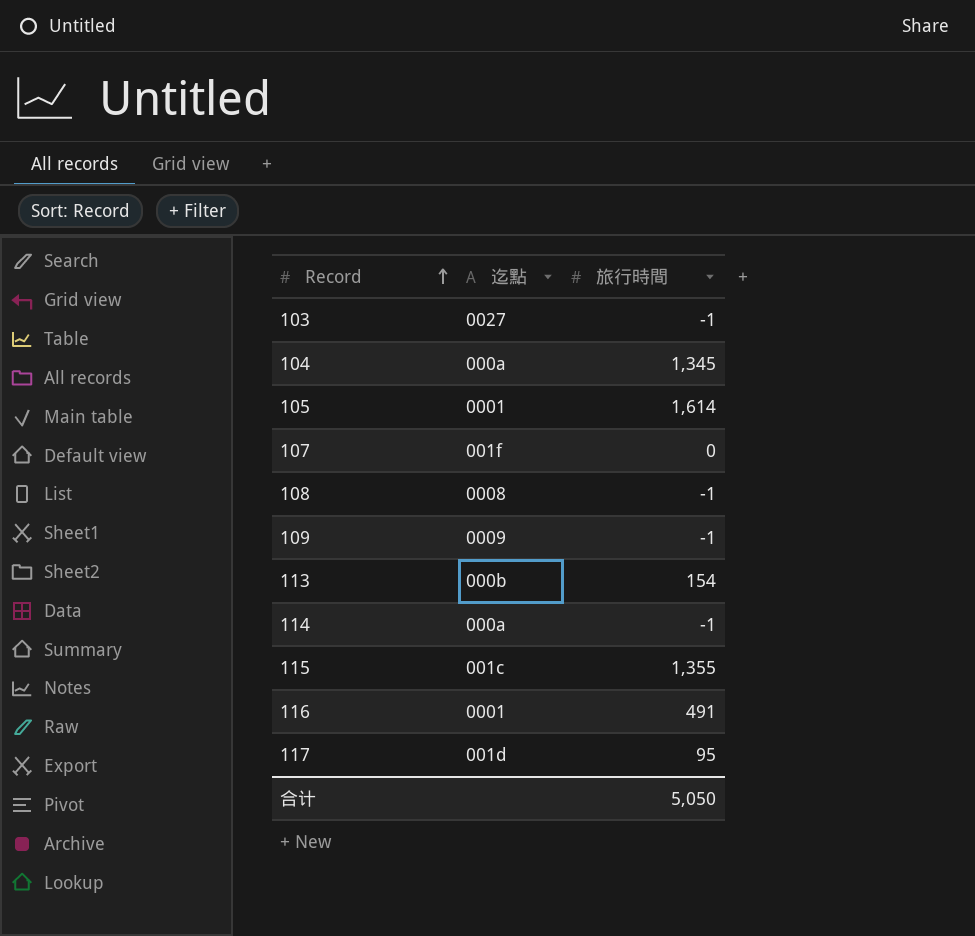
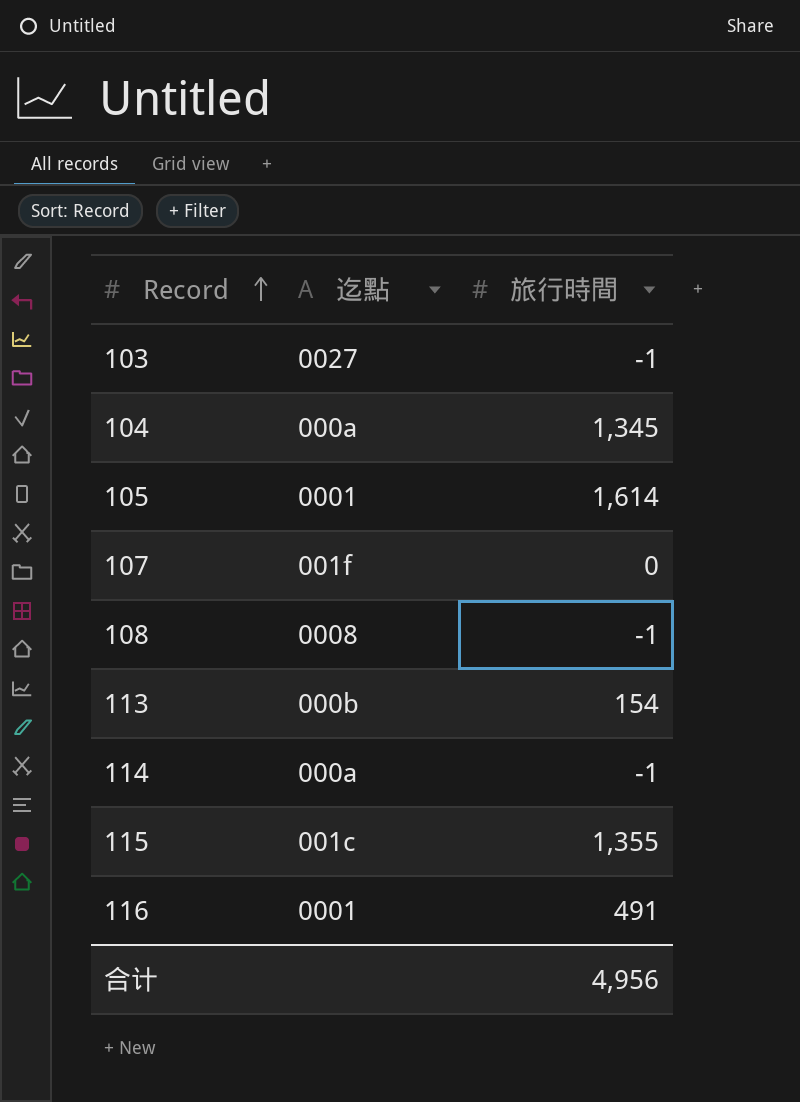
row 109: 0009 | -1 -> none
row 117: 001d | 95 -> none
合计 | 旅行時間: 5,050 -> 4,956

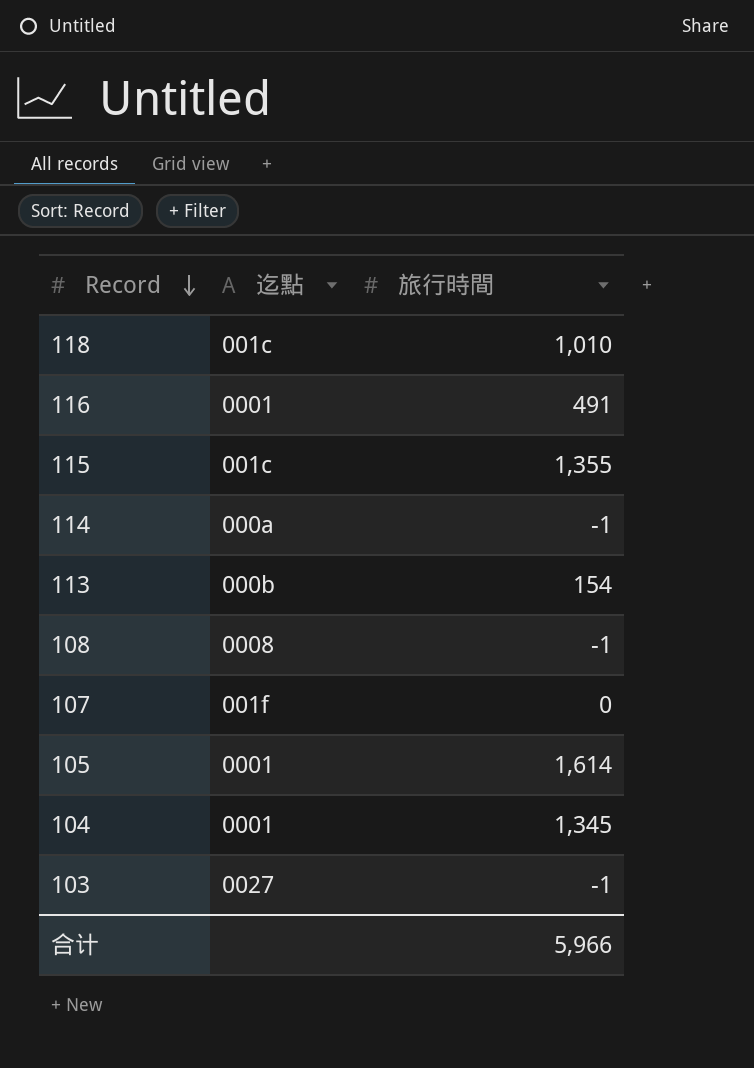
row order: Record ascending -> Record descending
row 118: none -> 001c | 1,010
104 | 迄點: 000a -> 0001
合计 | 旅行時間: 4,956 -> 5,966

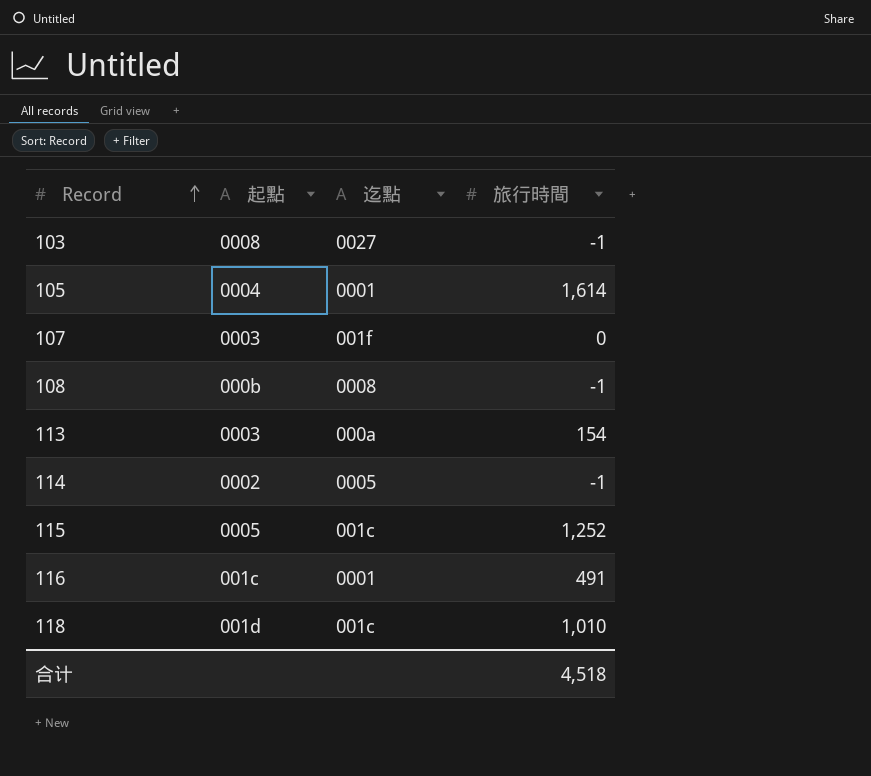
row order: Record descending -> Record ascending
column 起點 | position: none -> 2
row 104: 0001 | 1,345 -> none
113 | 迄點: 000b -> 000a
114 | 迄點: 000a -> 0005
115 | 旅行時間: 1,355 -> 1,252
合计 | 旅行時間: 5,966 -> 4,518

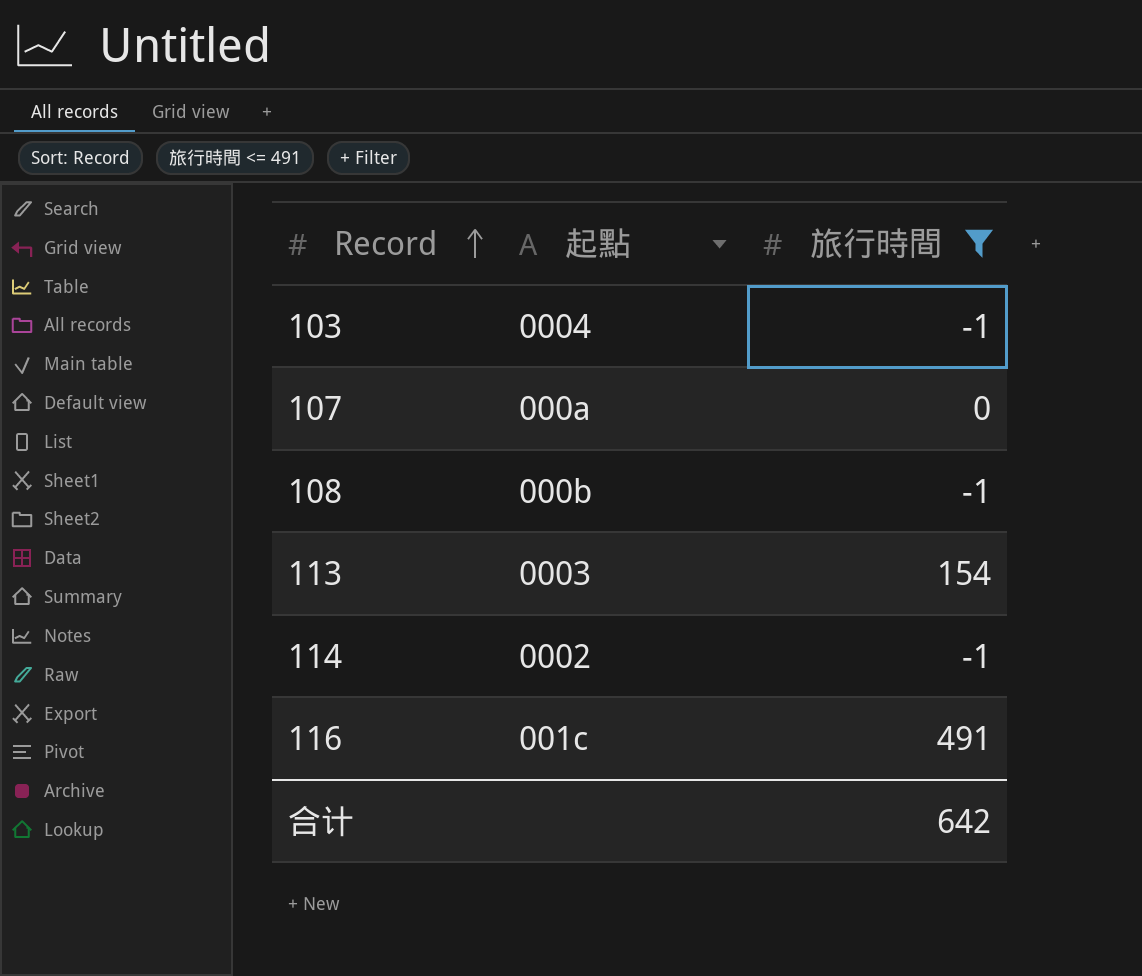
filter: none -> 旅行時間 <= 491
column 迄點 | position: 3 -> none
103 | 起點: 0008 -> 0004
107 | 起點: 0003 -> 000a
合计 | 旅行時間: 4,518 -> 642

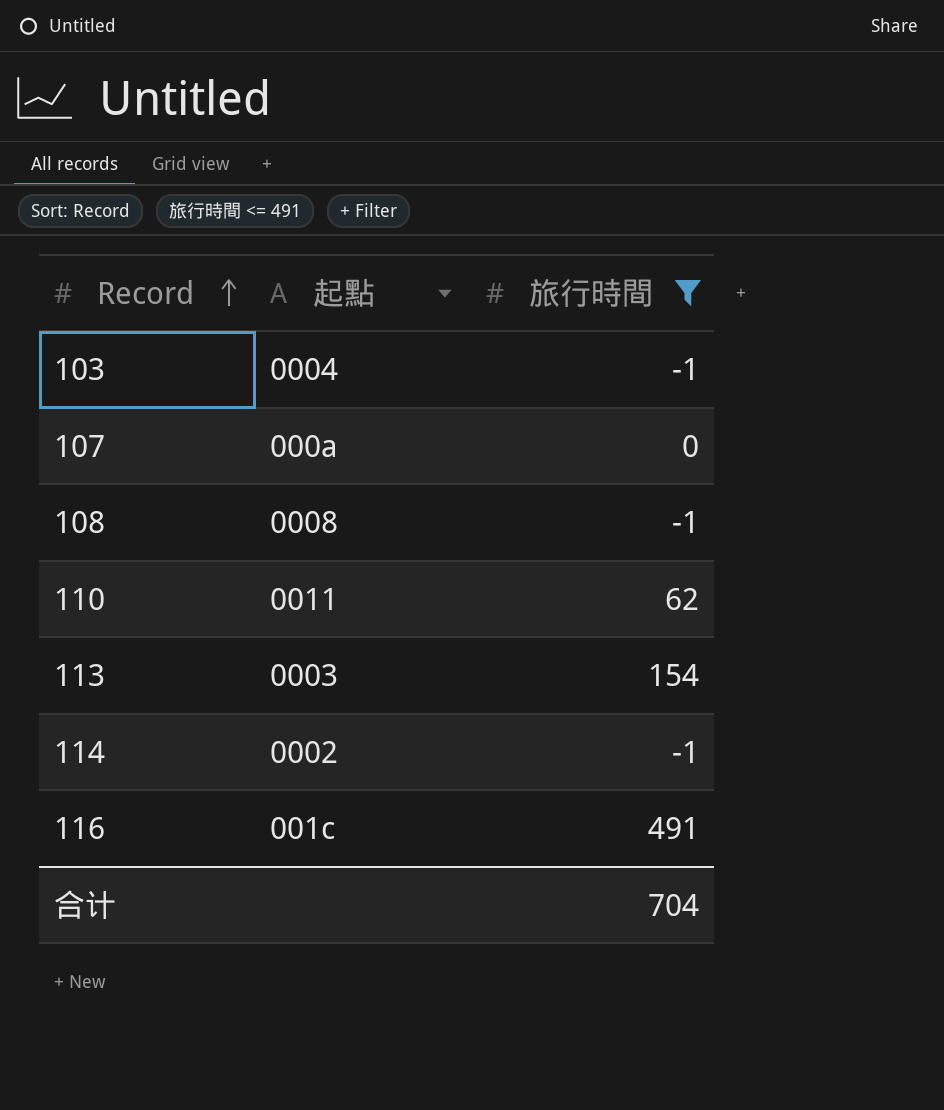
108 | 起點: 000b -> 0008
row 110: none -> 0011 | 62
合计 | 旅行時間: 642 -> 704

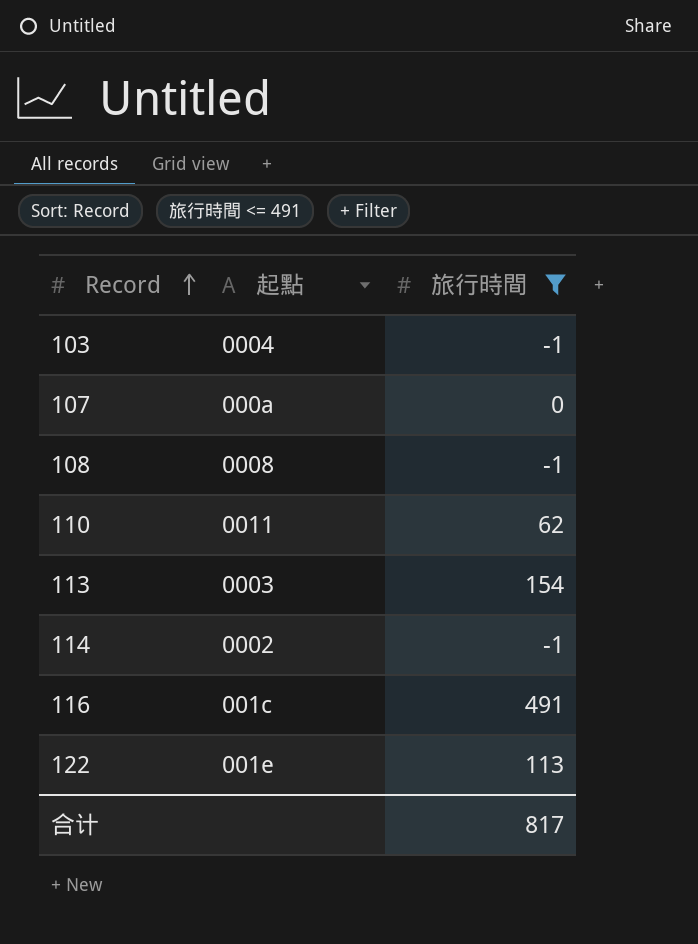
row 122: none -> 001e | 113
合计 | 旅行時間: 704 -> 817

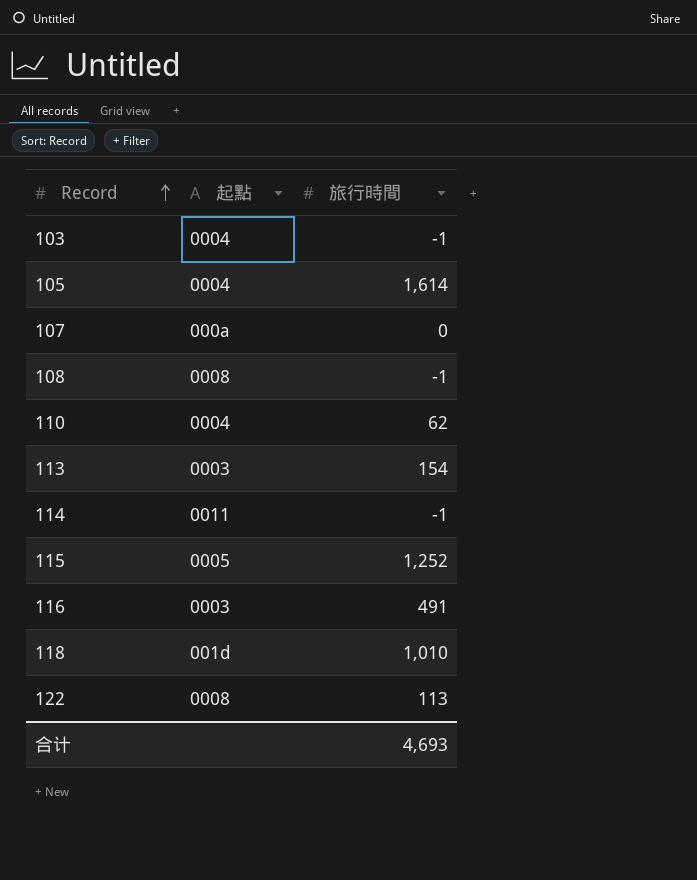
filter: 旅行時間 <= 491 -> none
110 | 起點: 0011 -> 0004
114 | 起點: 0002 -> 0011
116 | 起點: 001c -> 0003
122 | 起點: 001e -> 0008
合计 | 旅行時間: 817 -> 4,693

